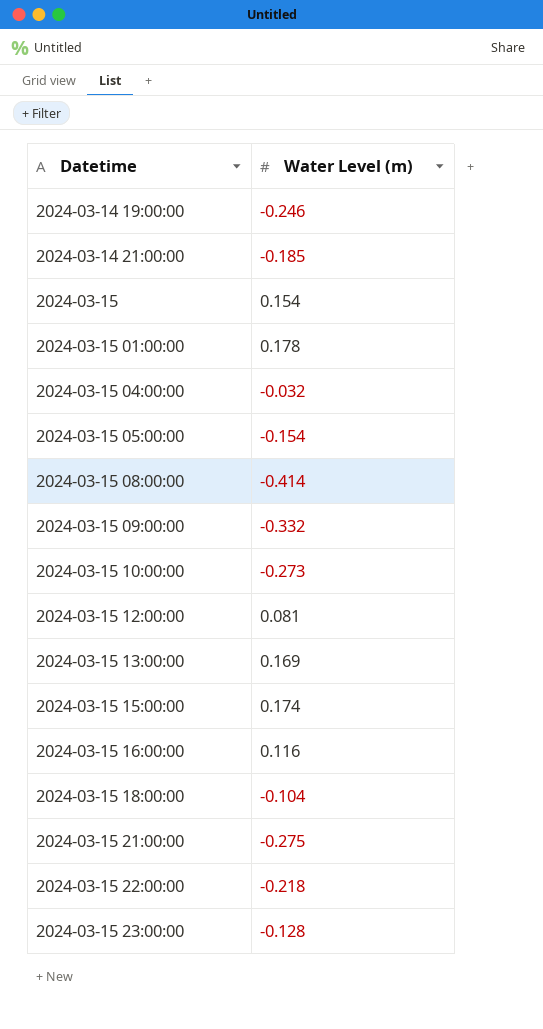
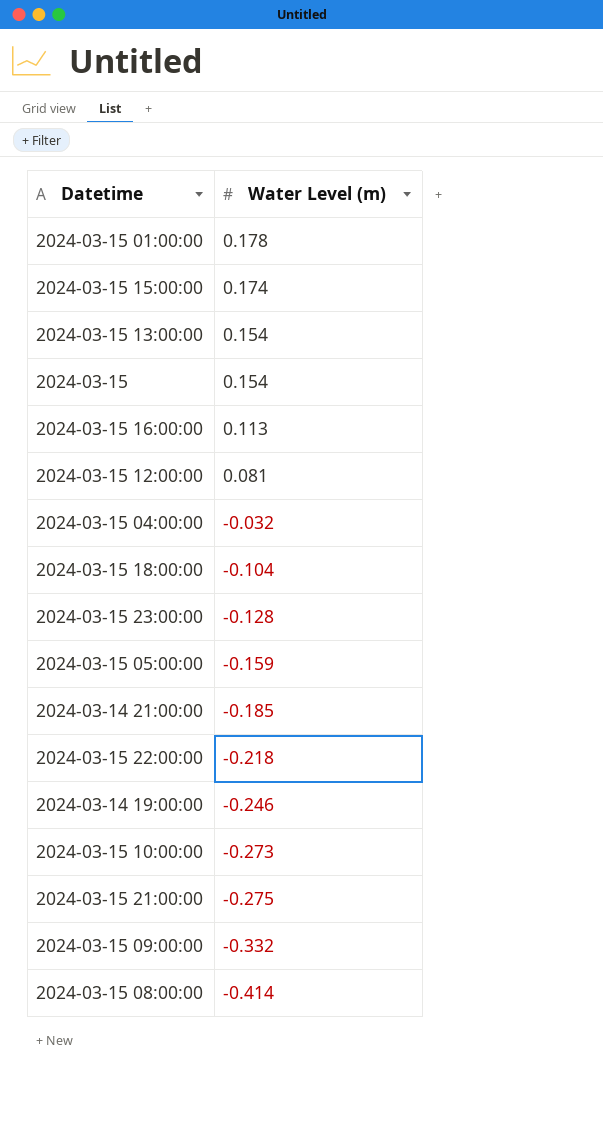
row order: Datetime ascending -> Water Level (m) descending
2024-03-15 13:00:00 | Water Level (m): 0.169 -> 0.154
2024-03-15 16:00:00 | Water Level (m): 0.116 -> 0.113
2024-03-15 05:00:00 | Water Level (m): -0.154 -> -0.159

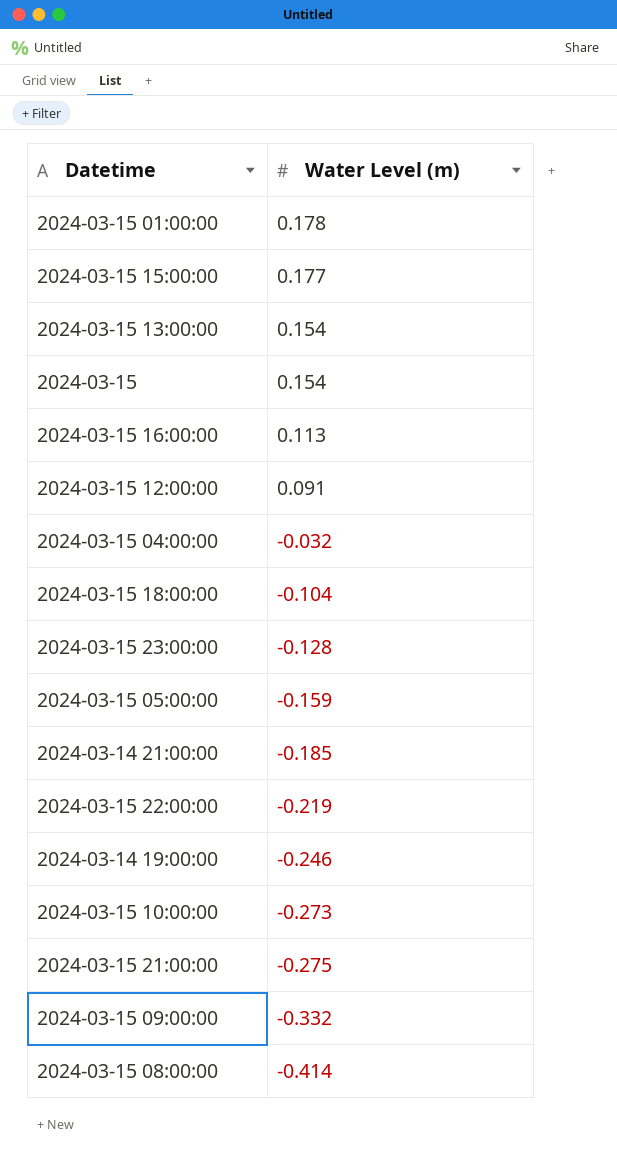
2024-03-15 15:00:00 | Water Level (m): 0.174 -> 0.177
2024-03-15 12:00:00 | Water Level (m): 0.081 -> 0.091
2024-03-15 22:00:00 | Water Level (m): -0.218 -> -0.219

